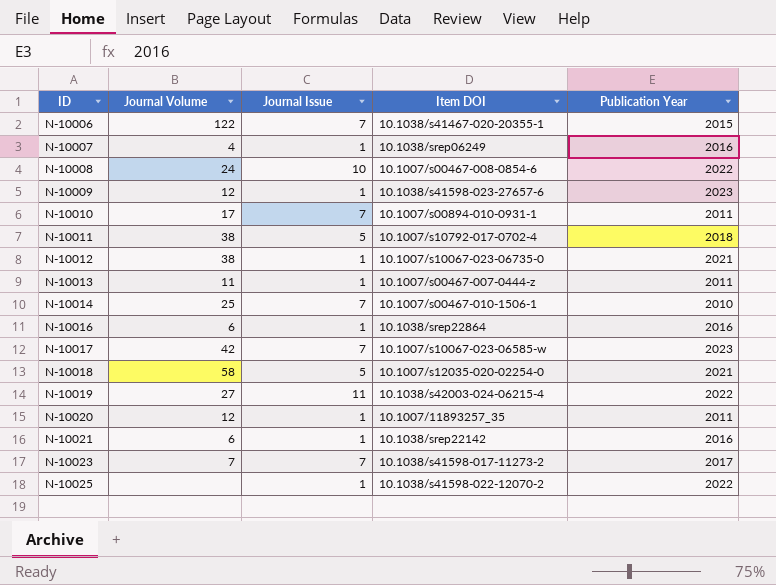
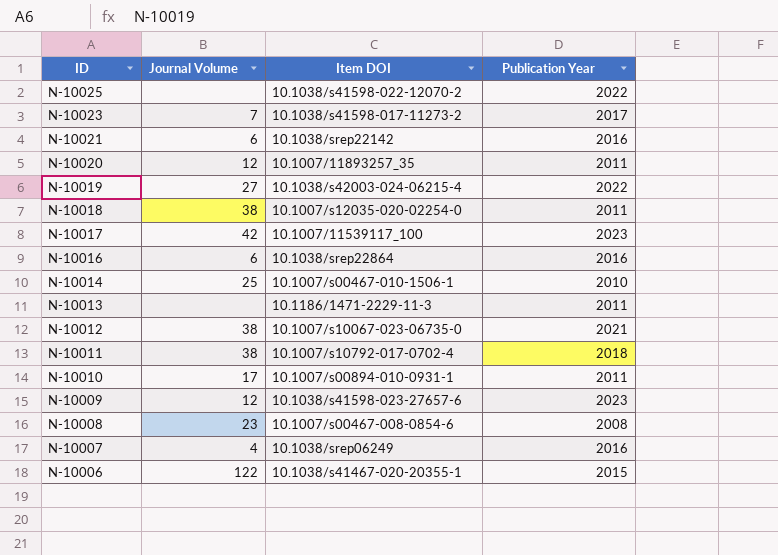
row order: ID ascending -> ID descending
column Journal Issue | position: 3 -> none
N-10018 | Journal Volume: 58 -> 38
N-10018 | Publication Year: 2021 -> 2011
N-10017 | Item DOI: 10.1007/s10067-023-06585-w -> 10.1007/11539117_100
N-10013 | Journal Volume: 11 -> none
N-10013 | Item DOI: 10.1007/s00467-007-0444-z -> 10.1186/1471-2229-11-3
N-10008 | Journal Volume: 24 -> 23
N-10008 | Publication Year: 2022 -> 2008

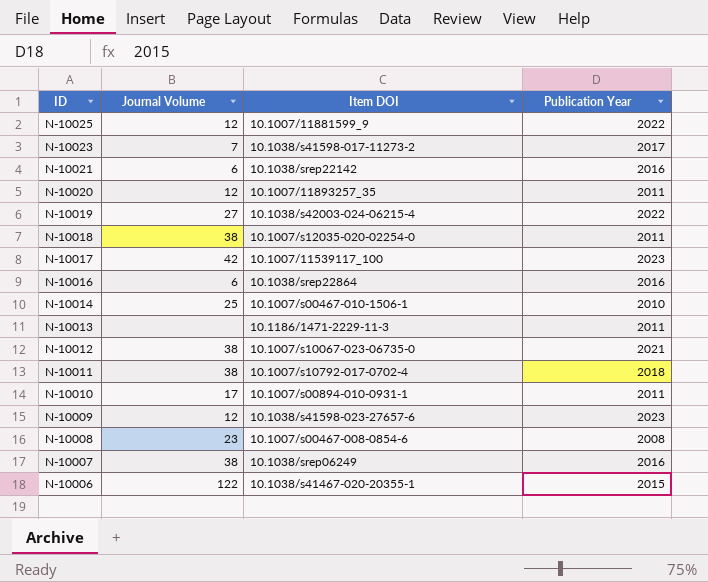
N-10025 | Journal Volume: none -> 12
N-10025 | Item DOI: 10.1038/s41598-022-12070-2 -> 10.1007/11881599_9
N-10007 | Journal Volume: 4 -> 38

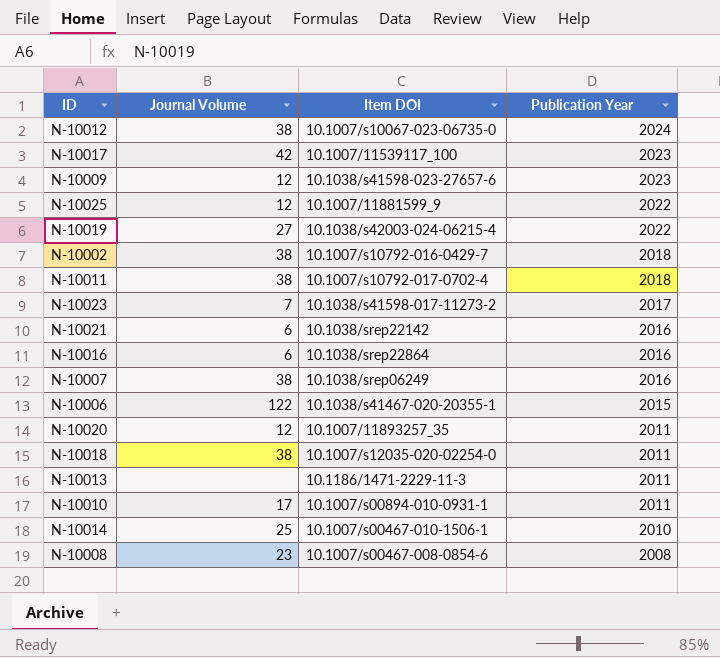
row order: ID descending -> Publication Year descending
N-10012 | Publication Year: 2021 -> 2024
row N-10002: none -> 38 | 10.1007/s10792-016-0429-7 | 2018

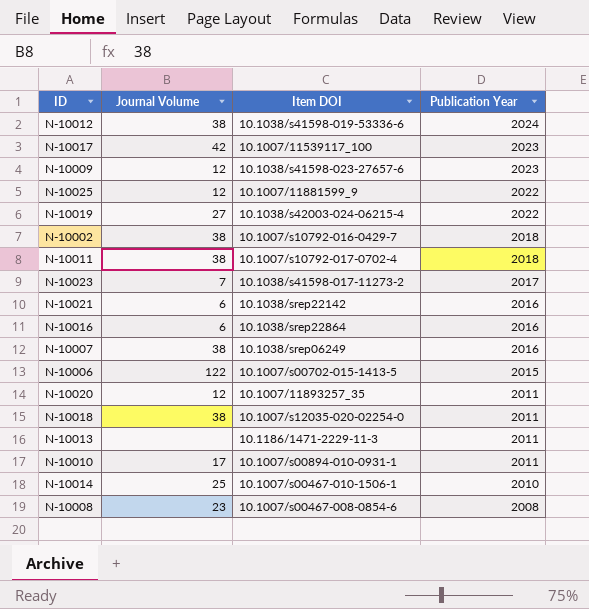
N-10012 | Item DOI: 10.1007/s10067-023-06735-0 -> 10.1038/s41598-019-53336-6
N-10006 | Item DOI: 10.1038/s41467-020-20355-1 -> 10.1007/s00702-015-1413-5

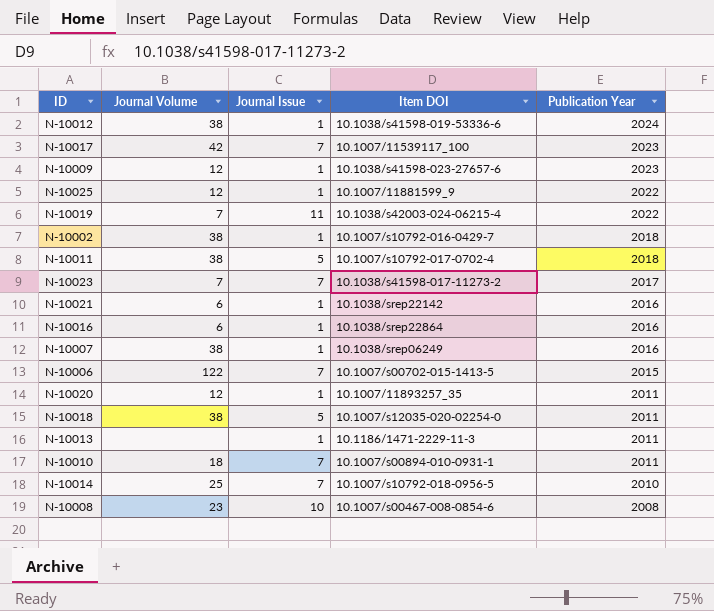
column Journal Issue | position: none -> 3
N-10019 | Journal Volume: 27 -> 7
N-10010 | Journal Volume: 17 -> 18
N-10014 | Item DOI: 10.1007/s00467-010-1506-1 -> 10.1007/s10792-018-0956-5

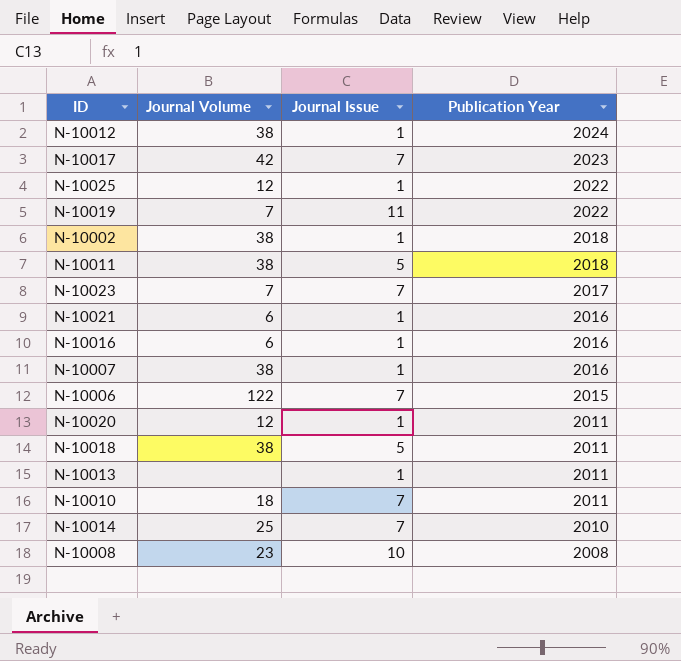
column Item DOI | position: 4 -> none
row N-10009: 12 | 1 | 10.1038/s41598-023-27657-6 | 2023 -> none

